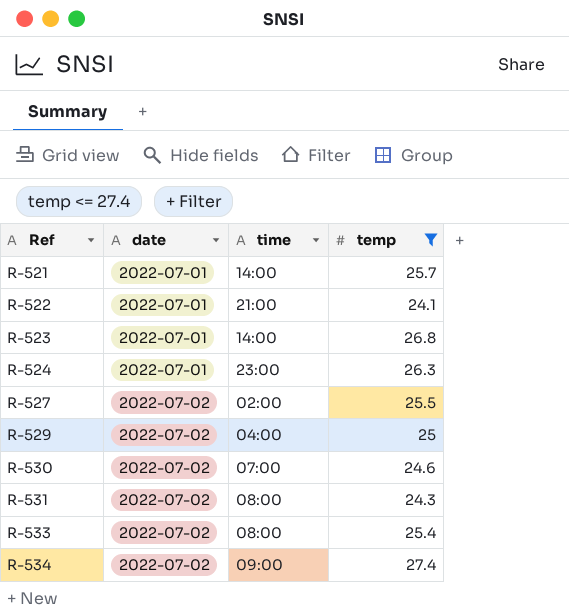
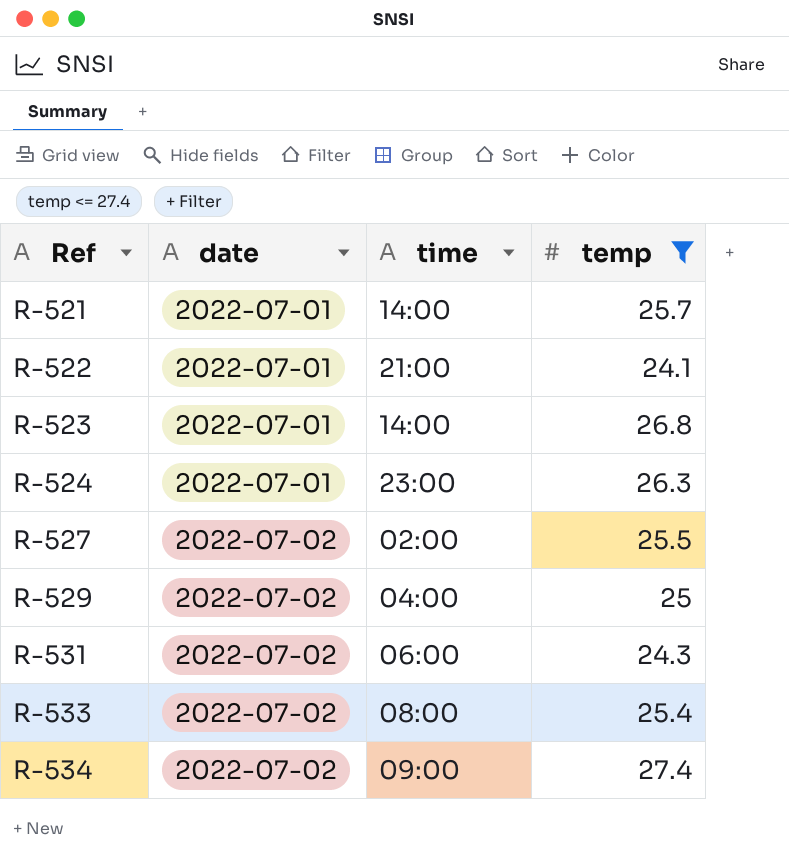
row R-530: 2022-07-02 | 07:00 | 24.6 -> none
R-531 | time: 08:00 -> 06:00

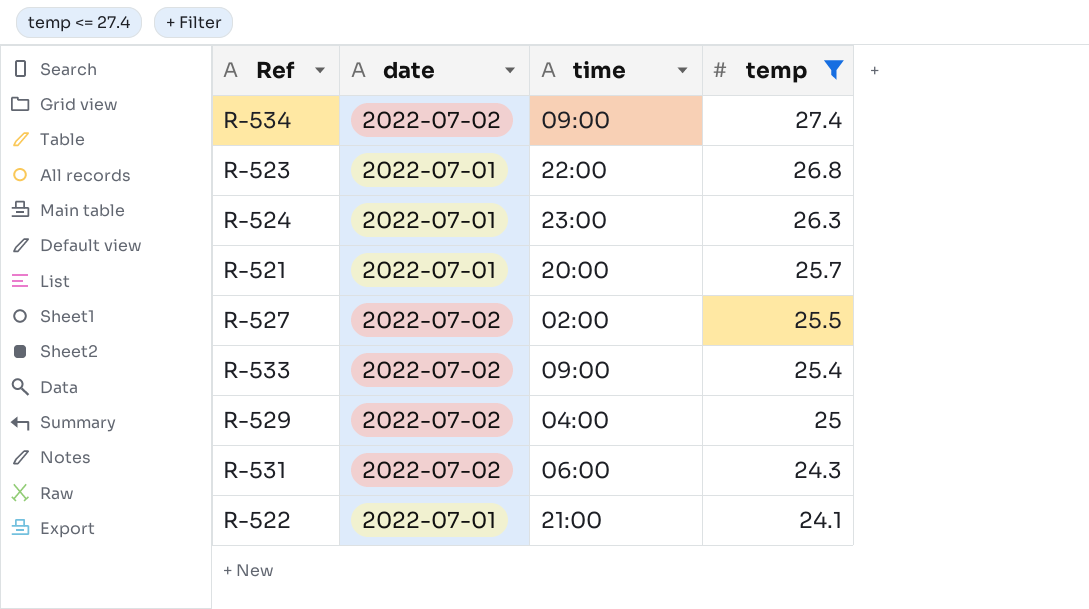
row order: Ref ascending -> temp descending
R-523 | time: 14:00 -> 22:00
R-521 | time: 14:00 -> 20:00
R-533 | time: 08:00 -> 09:00

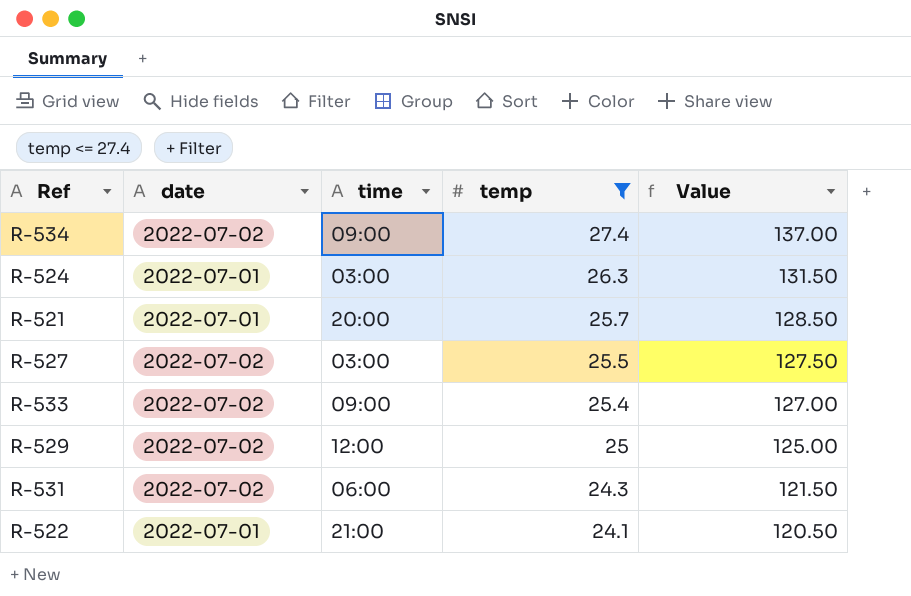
column Value | formula: none -> [temp] * 5
row R-523: 2022-07-01 | 22:00 | 26.8 -> none
R-524 | time: 23:00 -> 03:00
R-527 | time: 02:00 -> 03:00
R-529 | time: 04:00 -> 12:00

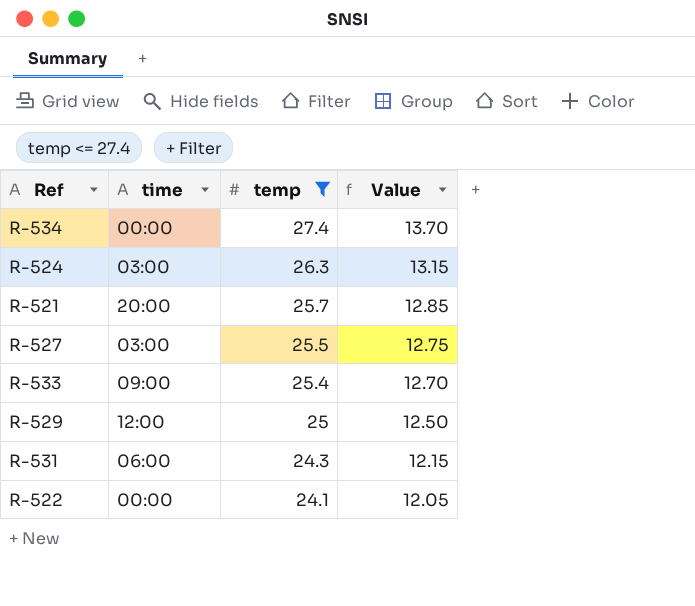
column date | position: 2 -> none
column Value | formula: [temp] * 5 -> [temp] * 0.5
R-534 | time: 09:00 -> 00:00
R-522 | time: 21:00 -> 00:00

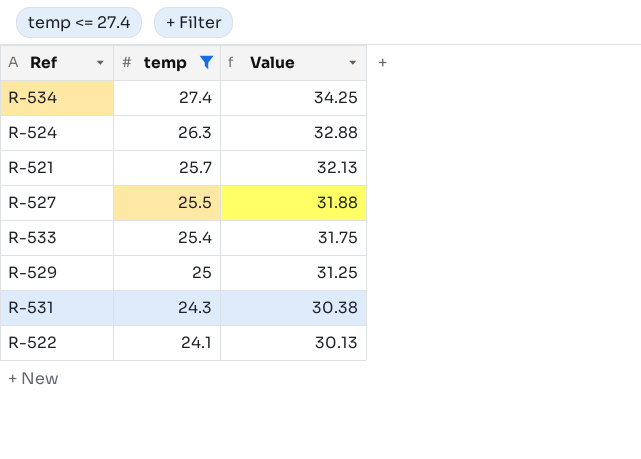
column time | position: 2 -> none
column Value | formula: [temp] * 0.5 -> [temp] * 1.25

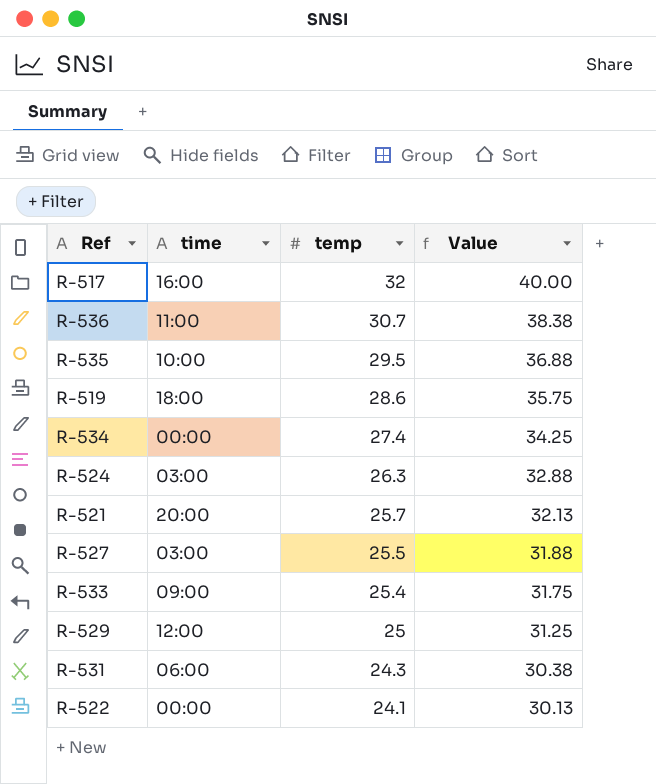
filter: temp <= 27.4 -> none
column time | position: none -> 2

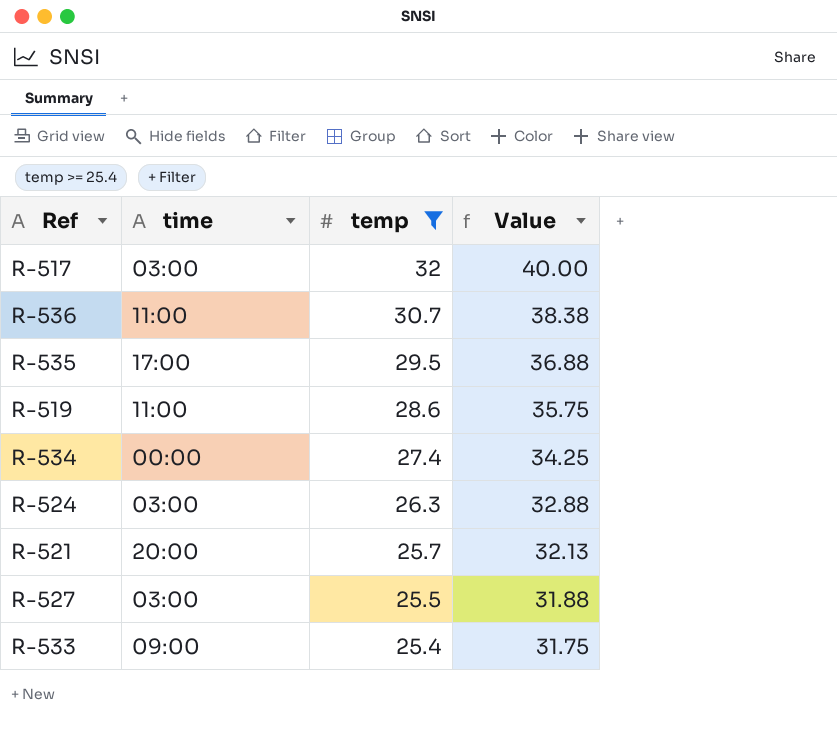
filter: none -> temp >= 25.4
R-517 | time: 16:00 -> 03:00
R-535 | time: 10:00 -> 17:00
R-519 | time: 18:00 -> 11:00

